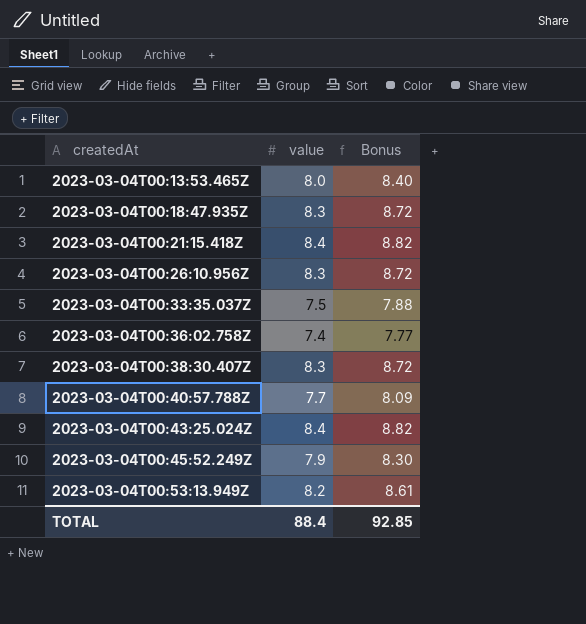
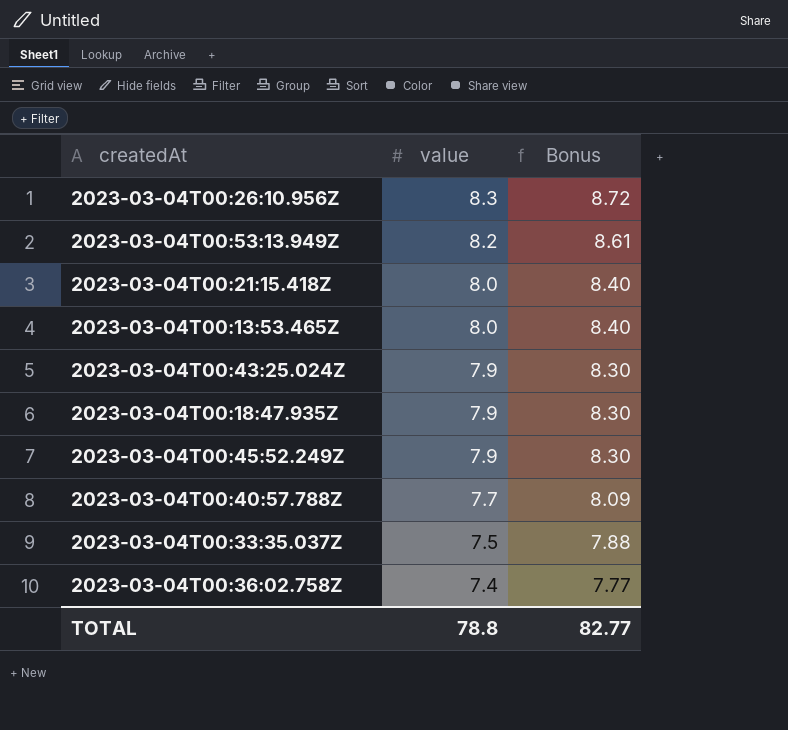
row order: createdAt ascending -> value descending
row 2023-03-04T00:38:30.407Z: 8.3 | 8.72 -> none
2023-03-04T00:21:15.418Z | value: 8.4 -> 8.0
2023-03-04T00:21:15.418Z | Bonus: 8.82 -> 8.40
2023-03-04T00:43:25.024Z | value: 8.4 -> 7.9
2023-03-04T00:43:25.024Z | Bonus: 8.82 -> 8.30
2023-03-04T00:18:47.935Z | value: 8.3 -> 7.9
2023-03-04T00:18:47.935Z | Bonus: 8.72 -> 8.30
TOTAL | value: 88.4 -> 78.8
TOTAL | Bonus: 92.85 -> 82.77

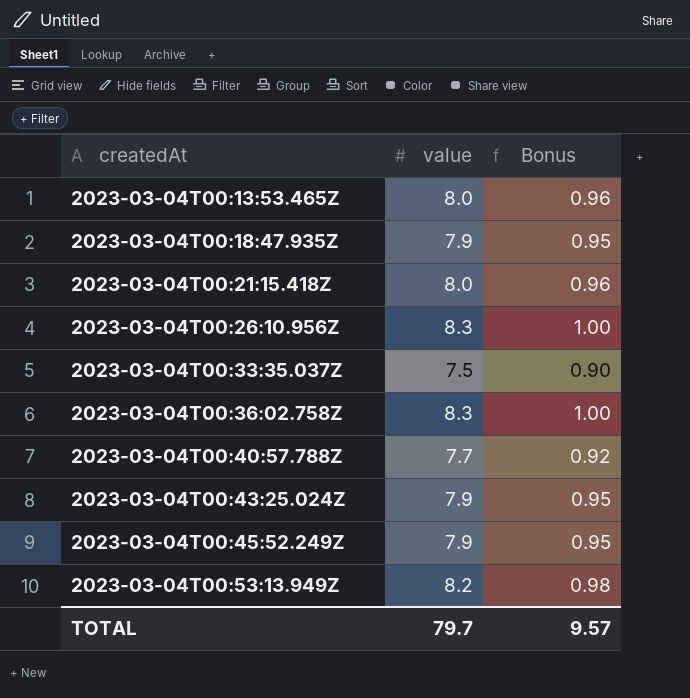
row order: value descending -> createdAt ascending
column Bonus | formula: [value] * 1.05 -> [value] * 0.12
2023-03-04T00:36:02.758Z | value: 7.4 -> 8.3
TOTAL | value: 78.8 -> 79.7
TOTAL | Bonus: 82.77 -> 9.57

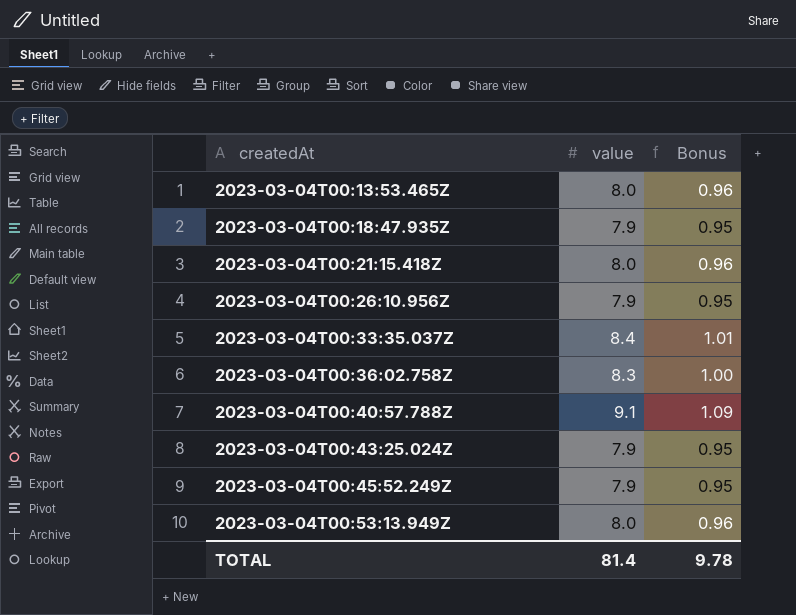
2023-03-04T00:26:10.956Z | value: 8.3 -> 7.9
2023-03-04T00:26:10.956Z | Bonus: 1.00 -> 0.95
2023-03-04T00:33:35.037Z | value: 7.5 -> 8.4
2023-03-04T00:33:35.037Z | Bonus: 0.90 -> 1.01
2023-03-04T00:40:57.788Z | value: 7.7 -> 9.1
2023-03-04T00:40:57.788Z | Bonus: 0.92 -> 1.09
2023-03-04T00:53:13.949Z | value: 8.2 -> 8.0
2023-03-04T00:53:13.949Z | Bonus: 0.98 -> 0.96
TOTAL | value: 79.7 -> 81.4
TOTAL | Bonus: 9.57 -> 9.78

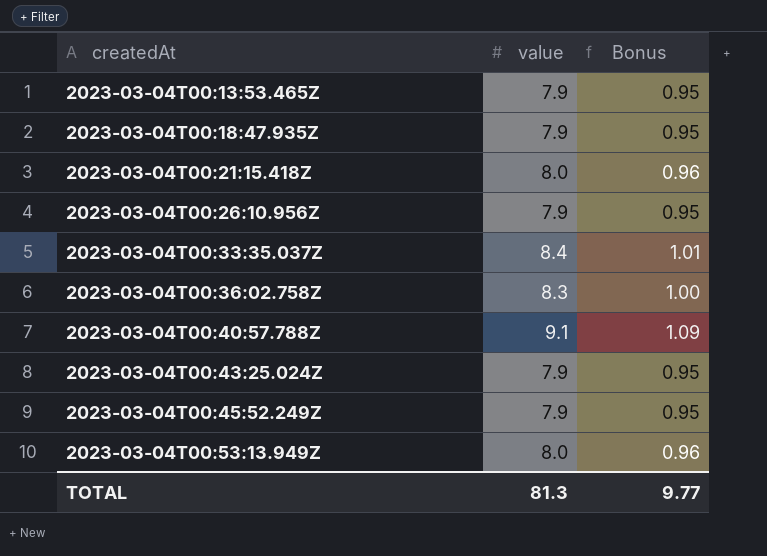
2023-03-04T00:13:53.465Z | value: 8.0 -> 7.9
2023-03-04T00:13:53.465Z | Bonus: 0.96 -> 0.95
TOTAL | value: 81.4 -> 81.3
TOTAL | Bonus: 9.78 -> 9.77

